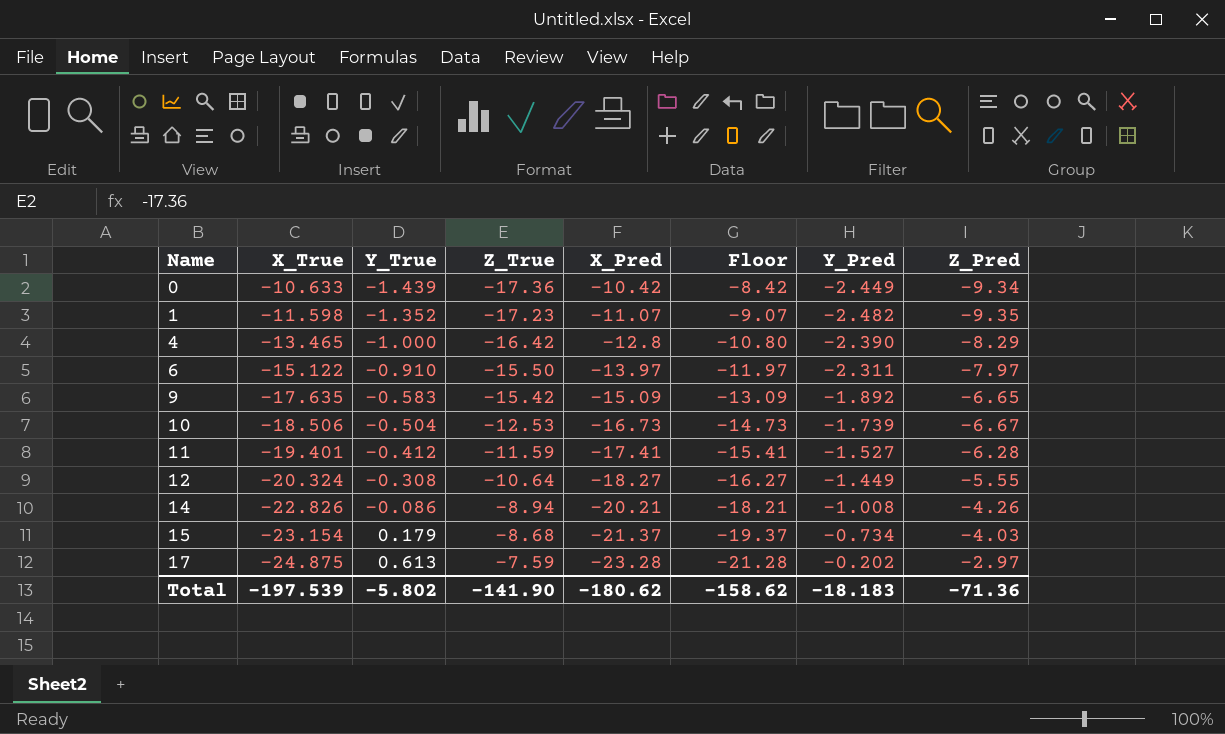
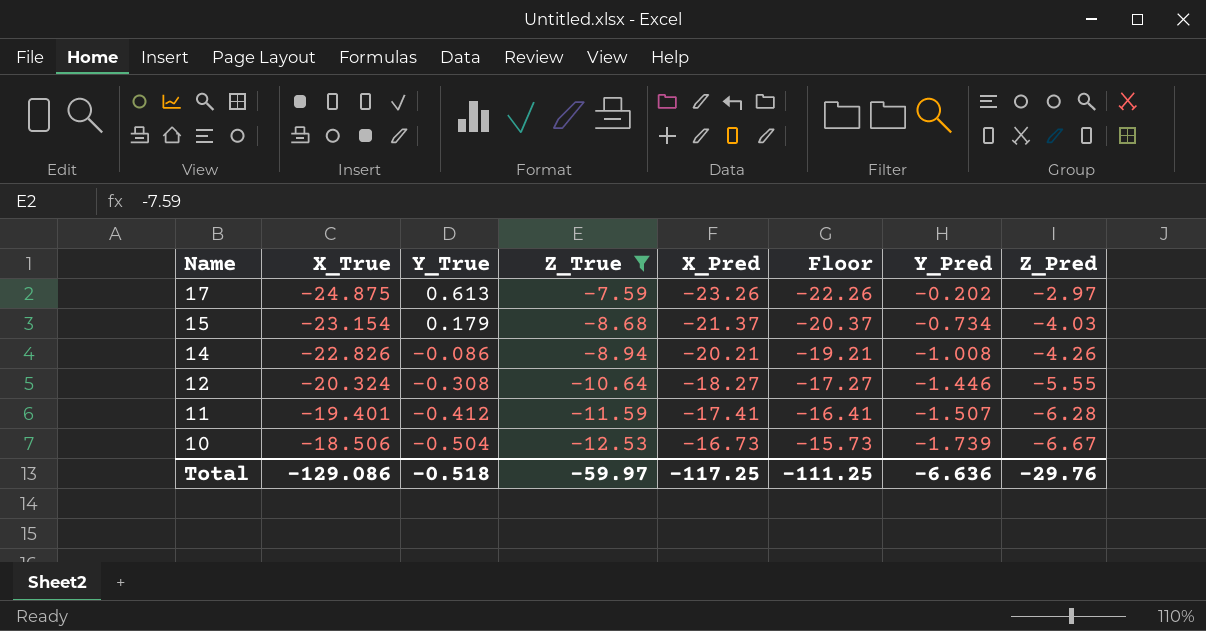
filter: none -> Z_True >= -12.53
row order: Name ascending -> Name descending
column Floor | formula: [X_Pred] + 2 -> [X_Pred] + 1
17 | X_Pred: -23.28 -> -23.26
12 | Y_Pred: -1.449 -> -1.446
11 | Y_Pred: -1.527 -> -1.507
Total | X_True: -197.539 -> -129.086
Total | Y_True: -5.802 -> -0.518
Total | Z_True: -141.90 -> -59.97
Total | X_Pred: -180.62 -> -117.25
Total | Floor: -158.62 -> -111.25
Total | Y_Pred: -18.183 -> -6.636
Total | Z_Pred: -71.36 -> -29.76

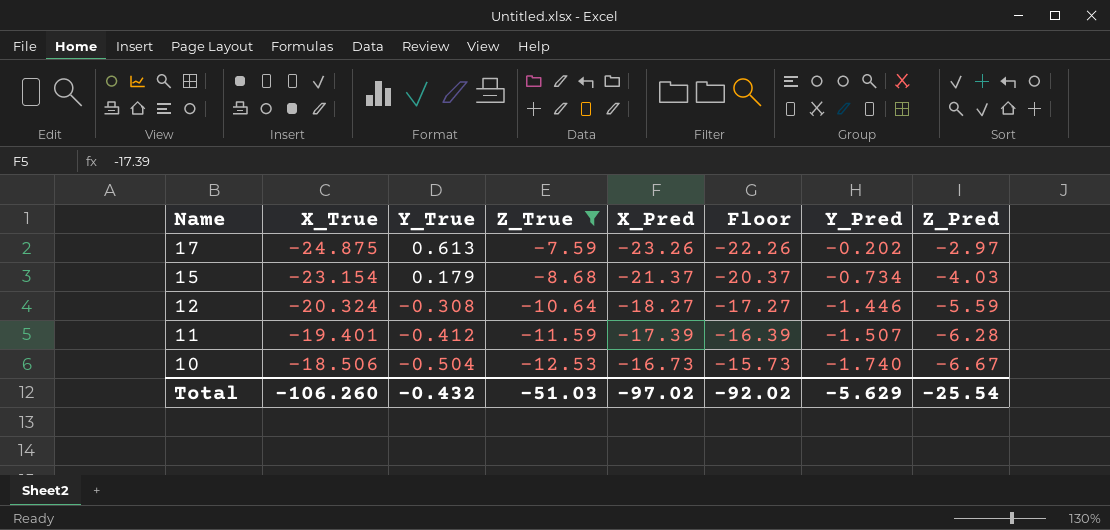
row 14: -22.826 | -0.086 | -8.94 | -20.21 | -19.21 | -1.008 | -4.26 -> none
12 | Z_Pred: -5.55 -> -5.59
11 | X_Pred: -17.41 -> -17.39
11 | Floor: -16.41 -> -16.39
10 | Y_Pred: -1.739 -> -1.740
Total | X_True: -129.086 -> -106.260
Total | Y_True: -0.518 -> -0.432
Total | Z_True: -59.97 -> -51.03
Total | X_Pred: -117.25 -> -97.02
Total | Floor: -111.25 -> -92.02
Total | Y_Pred: -6.636 -> -5.629
Total | Z_Pred: -29.76 -> -25.54

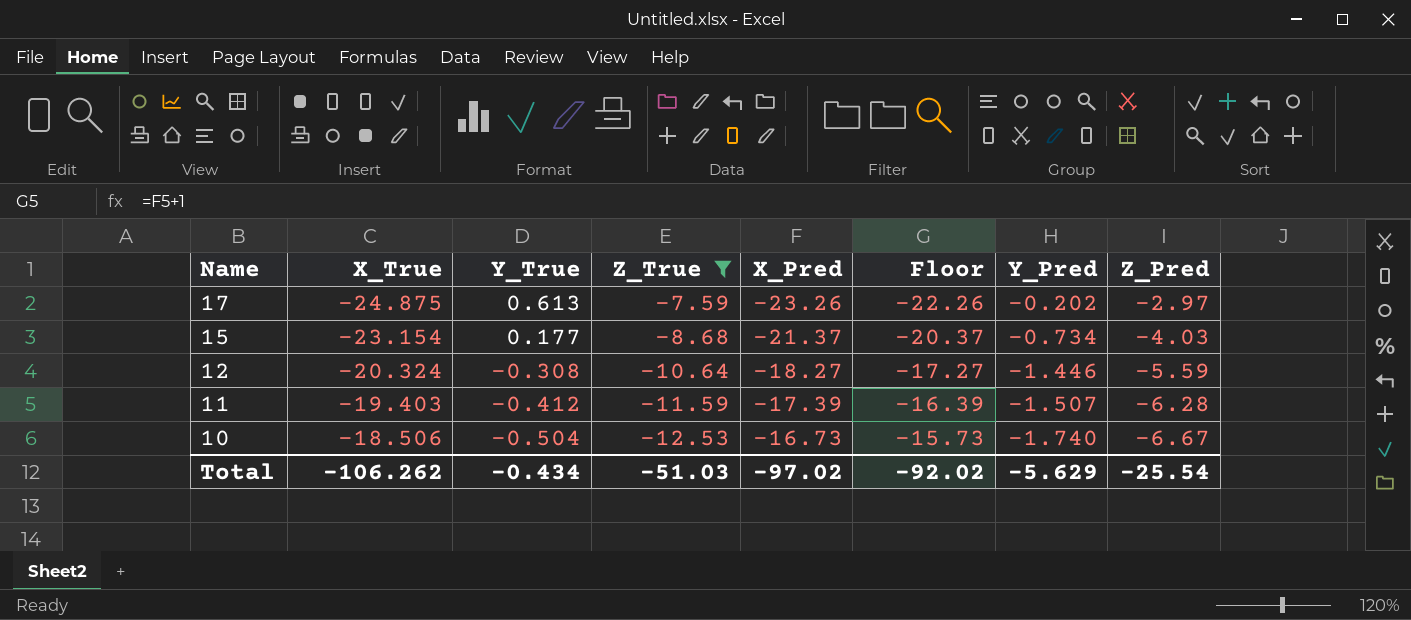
15 | Y_True: 0.179 -> 0.177
11 | X_True: -19.401 -> -19.403
Total | X_True: -106.260 -> -106.262
Total | Y_True: -0.432 -> -0.434

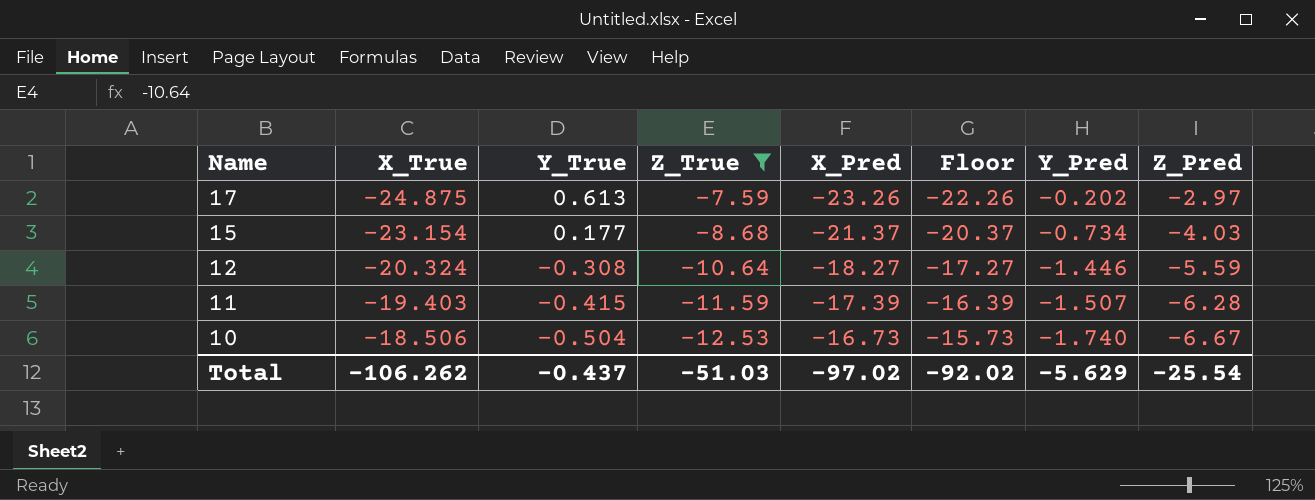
11 | Y_True: -0.412 -> -0.415
Total | Y_True: -0.434 -> -0.437

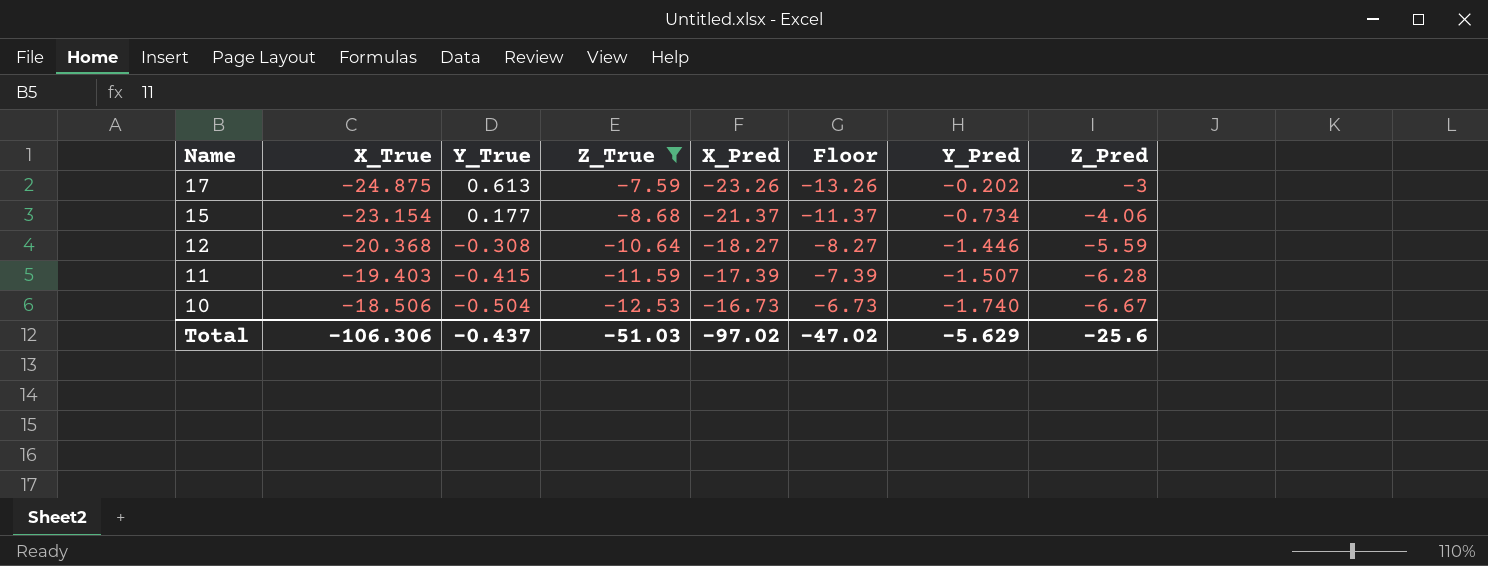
column Floor | formula: [X_Pred] + 1 -> [X_Pred] + 10
17 | Z_Pred: -2.97 -> -3
15 | Z_Pred: -4.03 -> -4.06
12 | X_True: -20.324 -> -20.368
Total | X_True: -106.262 -> -106.306
Total | Floor: -92.02 -> -47.02
Total | Z_Pred: -25.54 -> -25.6

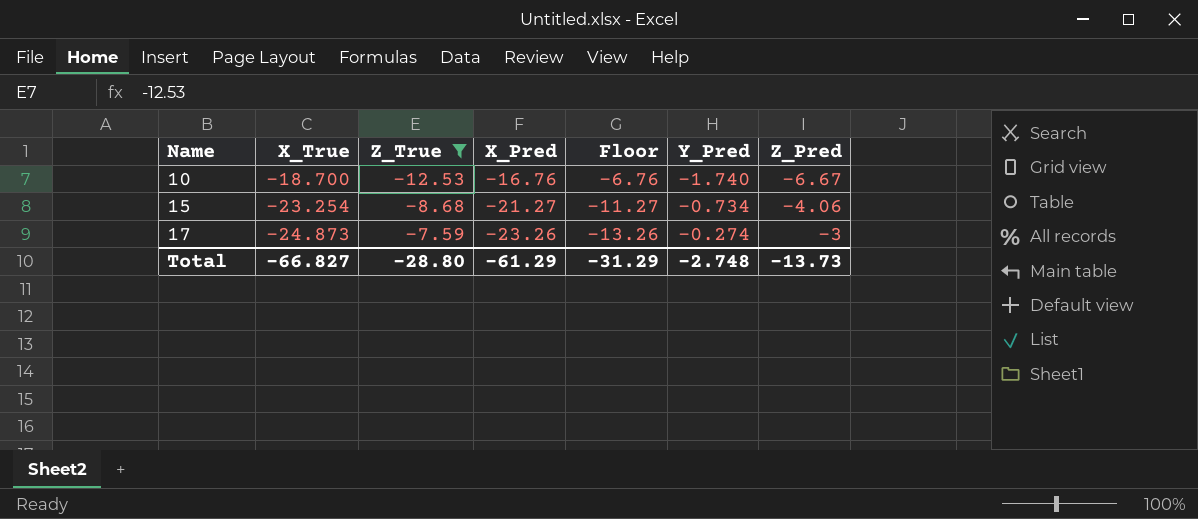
row order: Name descending -> Name ascending
column Y_True | position: 3 -> none
row 12: -20.368 | -0.308 | -10.64 | -18.27 | -8.27 | -1.446 | -5.59 -> none
row 11: -19.403 | -0.415 | -11.59 | -17.39 | -7.39 | -1.507 | -6.28 -> none
10 | X_True: -18.506 -> -18.700
10 | X_Pred: -16.73 -> -16.76
10 | Floor: -6.73 -> -6.76
15 | X_True: -23.154 -> -23.254
15 | X_Pred: -21.37 -> -21.27
15 | Floor: -11.37 -> -11.27
17 | X_True: -24.875 -> -24.873
17 | Y_Pred: -0.202 -> -0.274
Total | X_True: -106.306 -> -66.827
Total | Z_True: -51.03 -> -28.80
Total | X_Pred: -97.02 -> -61.29
Total | Floor: -47.02 -> -31.29
Total | Y_Pred: -5.629 -> -2.748
Total | Z_Pred: -25.6 -> -13.73

